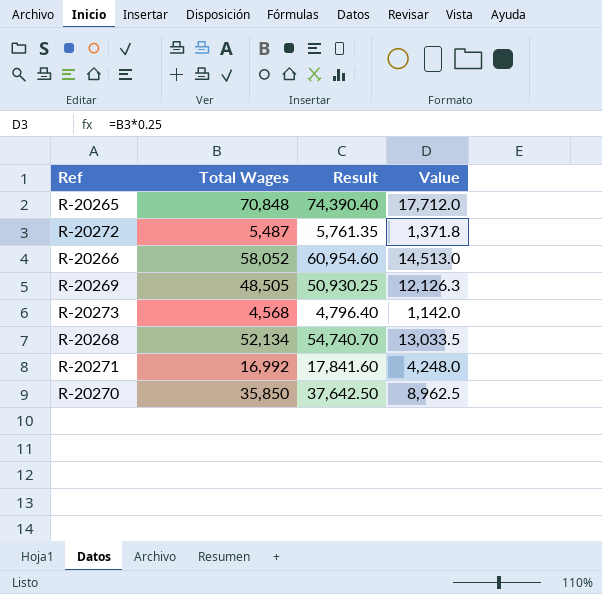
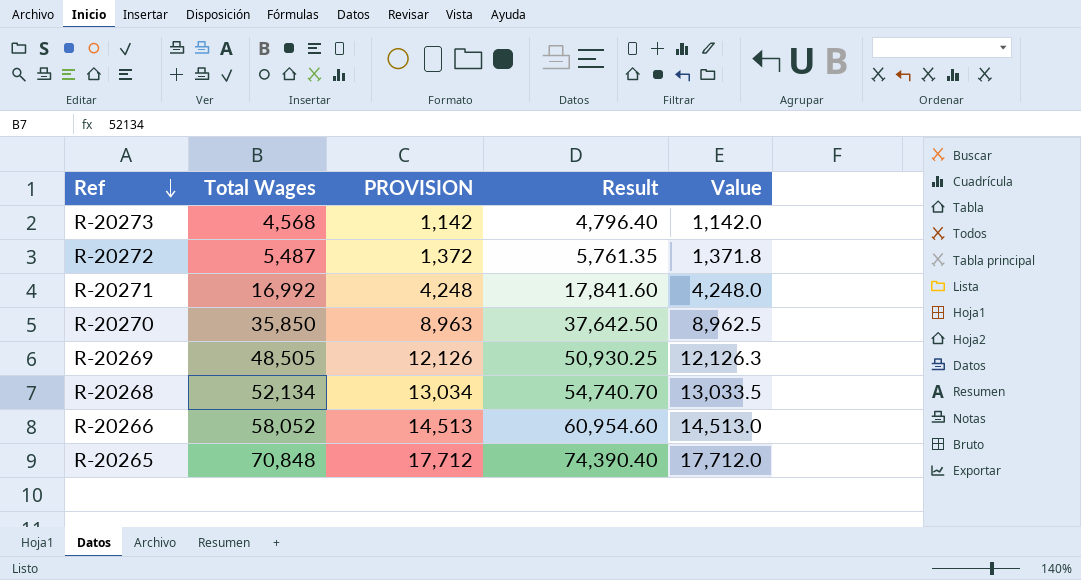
row order: none -> Ref descending
column PROVISION | formula: none -> [Total Wages] * 0.25

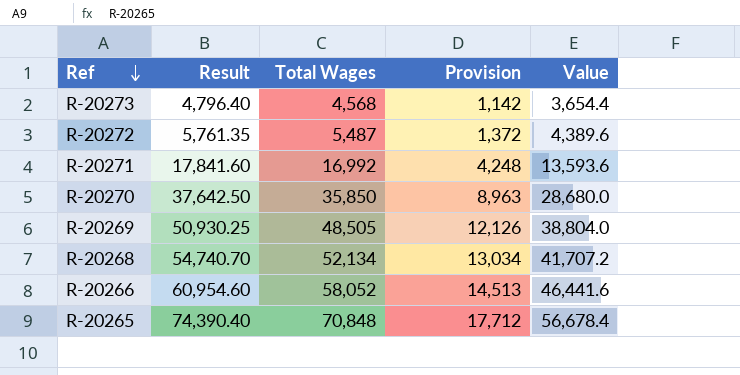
column Result | position: 4 -> 2
column name: PROVISION -> Provision
column Value | formula: [Total Wages] * 0.25 -> [Total Wages] * 0.8

